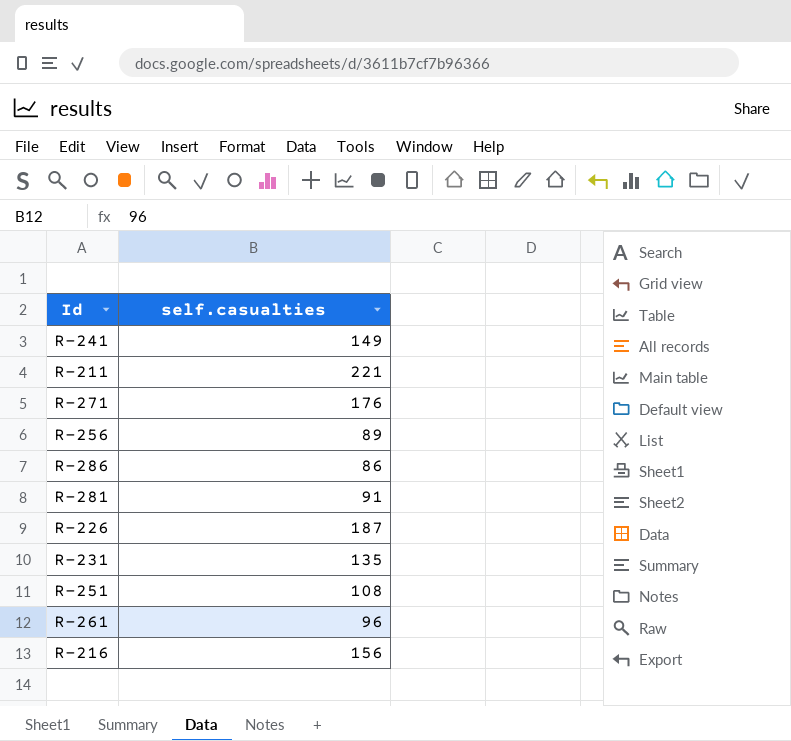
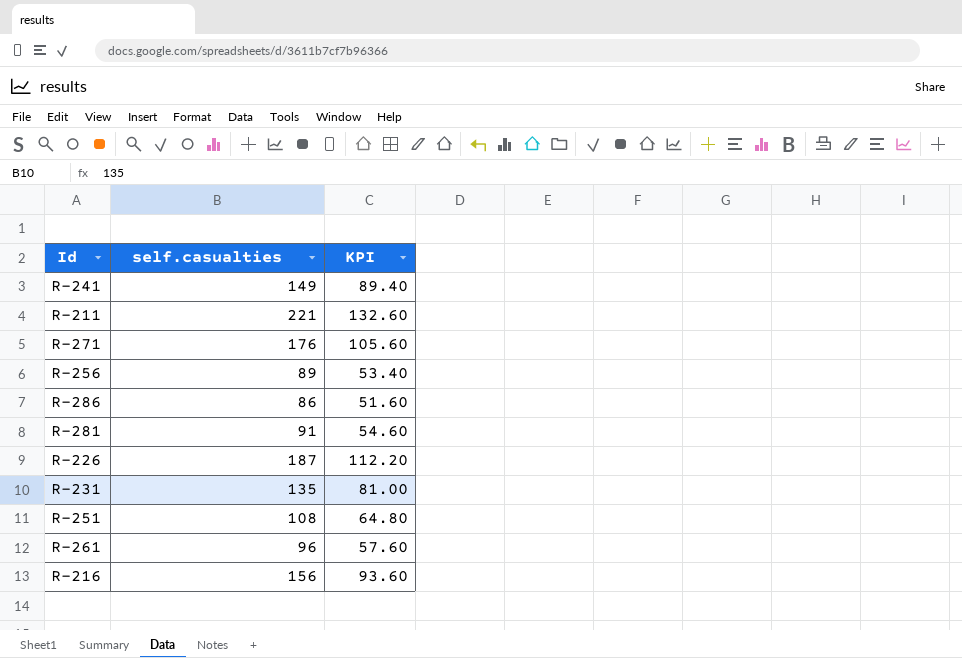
column KPI | formula: none -> [self.casualties] * 0.6

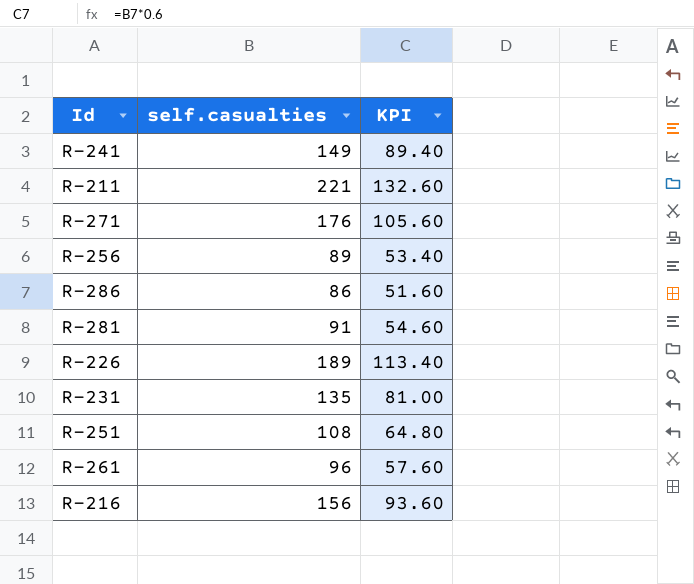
R-226 | self.casualties: 187 -> 189
R-226 | KPI: 112.20 -> 113.40

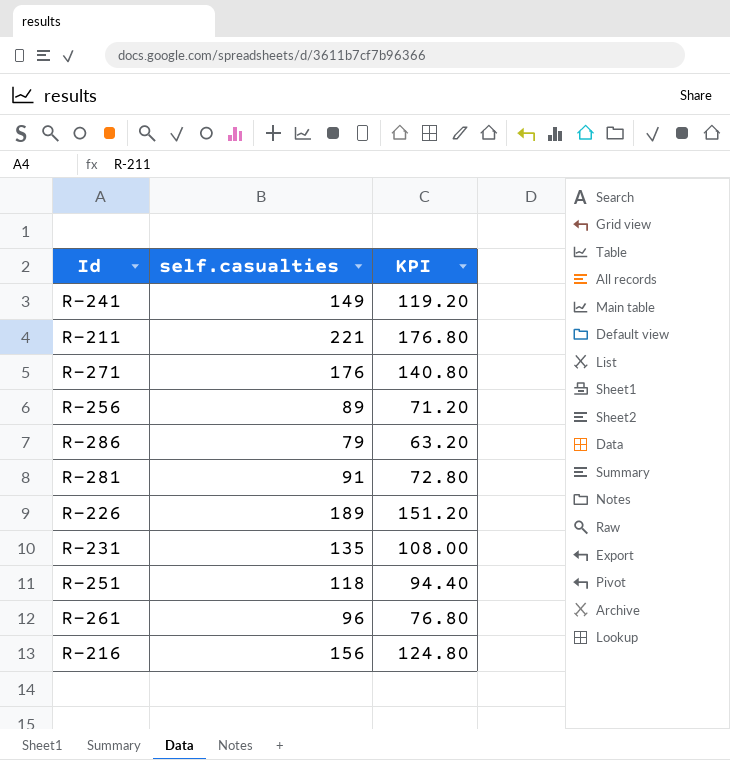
column KPI | formula: [self.casualties] * 0.6 -> [self.casualties] * 0.8
R-286 | self.casualties: 86 -> 79
R-251 | self.casualties: 108 -> 118

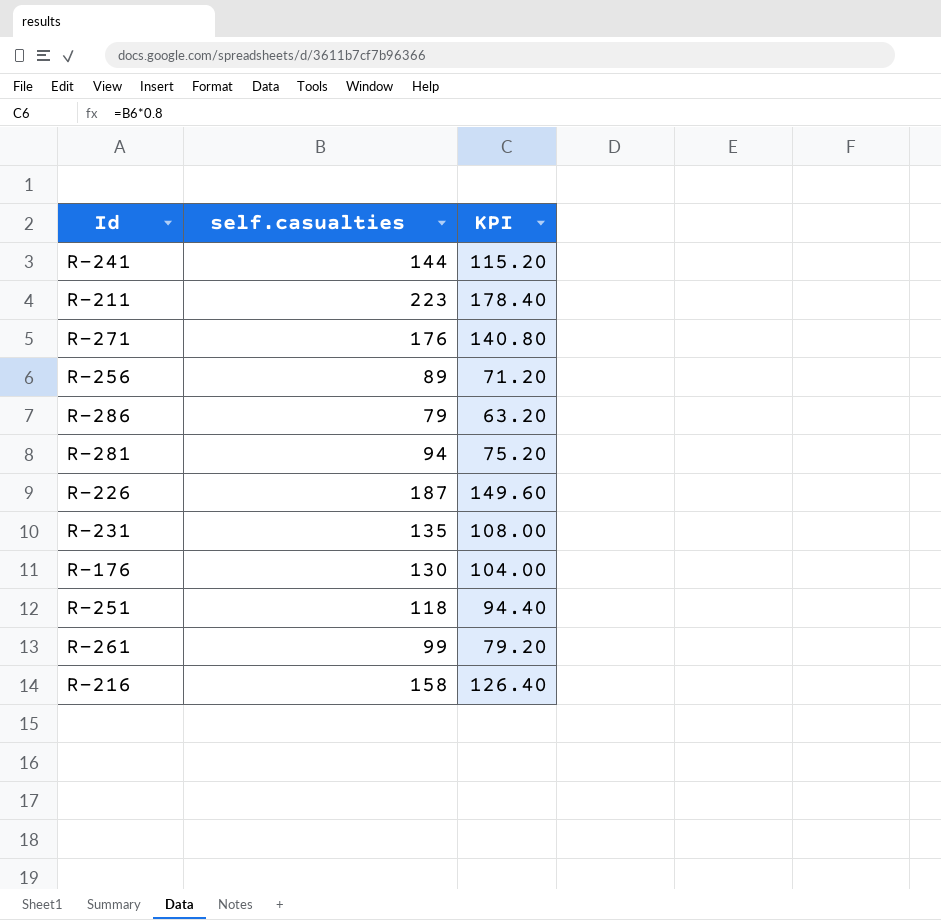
R-241 | self.casualties: 149 -> 144
R-241 | KPI: 119.20 -> 115.20
R-211 | self.casualties: 221 -> 223
R-211 | KPI: 176.80 -> 178.40
R-281 | self.casualties: 91 -> 94
R-281 | KPI: 72.80 -> 75.20
R-226 | self.casualties: 189 -> 187
R-226 | KPI: 151.20 -> 149.60
row R-176: none -> 130 | 104.00
R-261 | self.casualties: 96 -> 99
R-261 | KPI: 76.80 -> 79.20
R-216 | self.casualties: 156 -> 158
R-216 | KPI: 124.80 -> 126.40

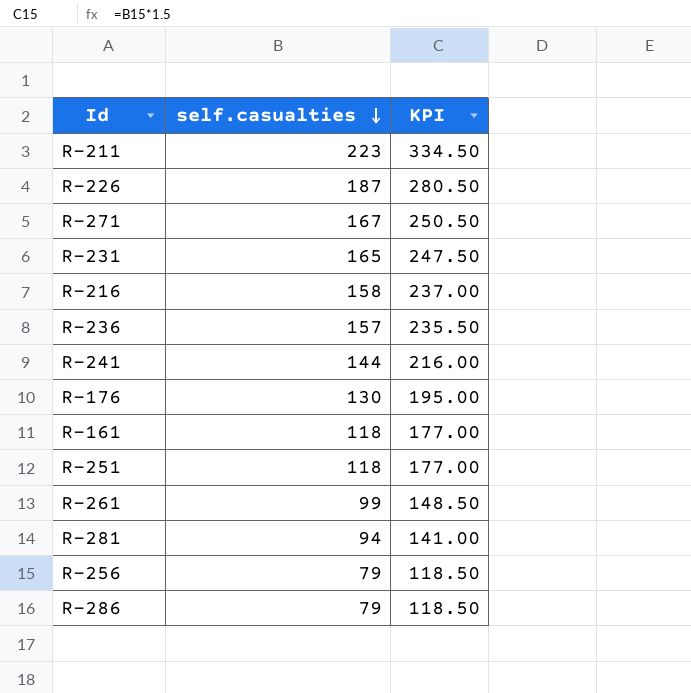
row order: none -> self.casualties descending
column KPI | formula: [self.casualties] * 0.8 -> [self.casualties] * 1.5
R-271 | self.casualties: 176 -> 167
R-231 | self.casualties: 135 -> 165
row R-236: none -> 157 | 235.50
row R-161: none -> 118 | 177.00
R-256 | self.casualties: 89 -> 79

